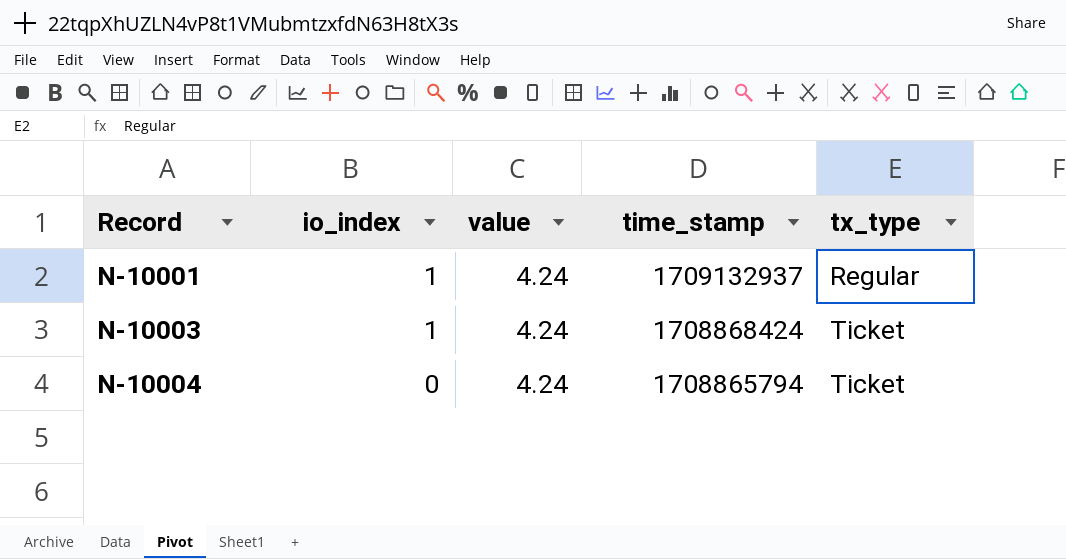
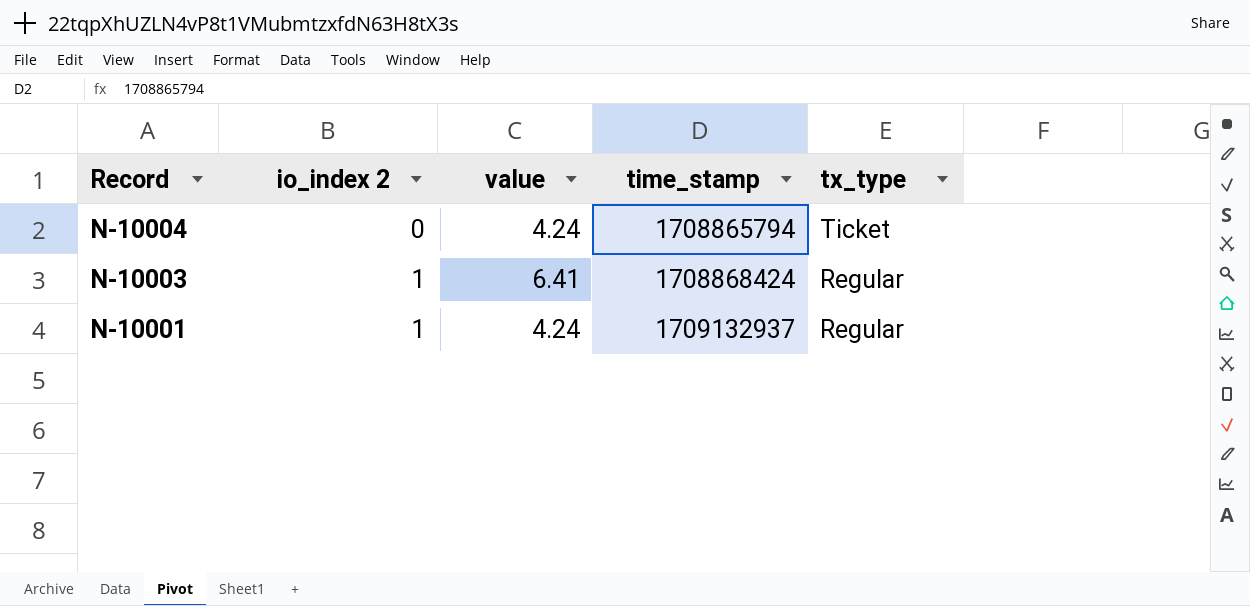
row order: Record ascending -> Record descending
column name: io_index -> io_index 2
N-10003 | value: 4.24 -> 6.41
N-10003 | tx_type: Ticket -> Regular

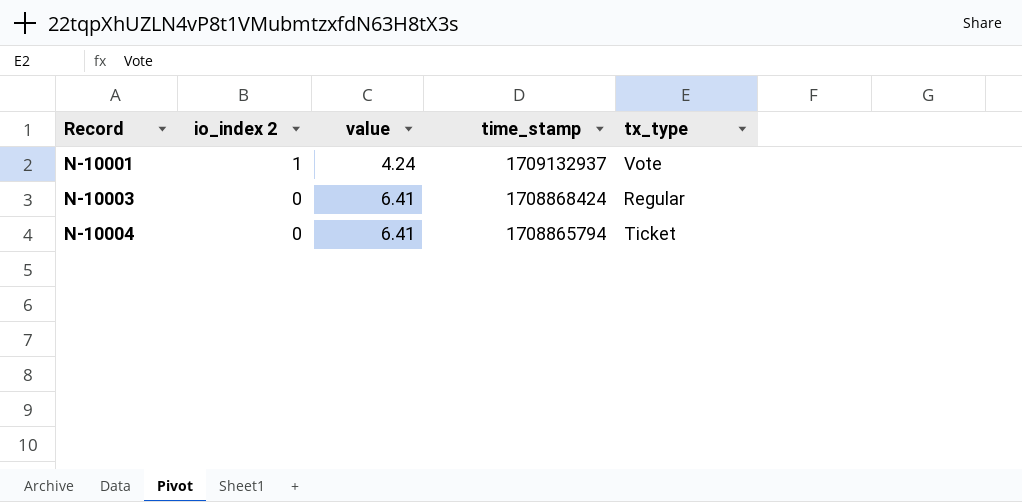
row order: Record descending -> Record ascending
N-10001 | tx_type: Regular -> Vote
N-10003 | io_index 2: 1 -> 0
N-10004 | value: 4.24 -> 6.41

